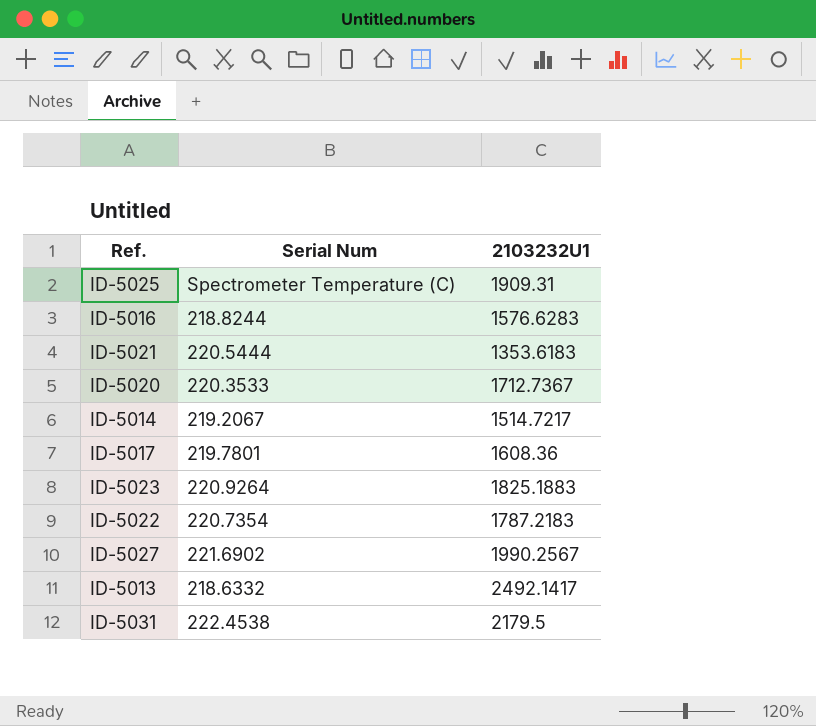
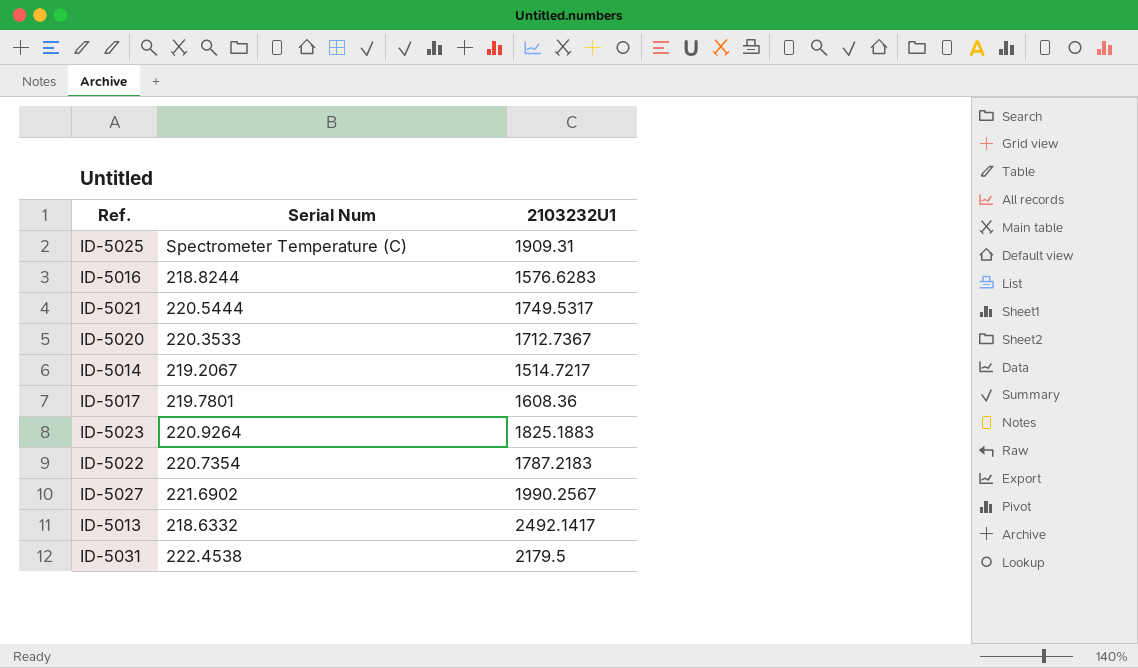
ID-5021 | 2103232U1: 1353.6183 -> 1749.5317

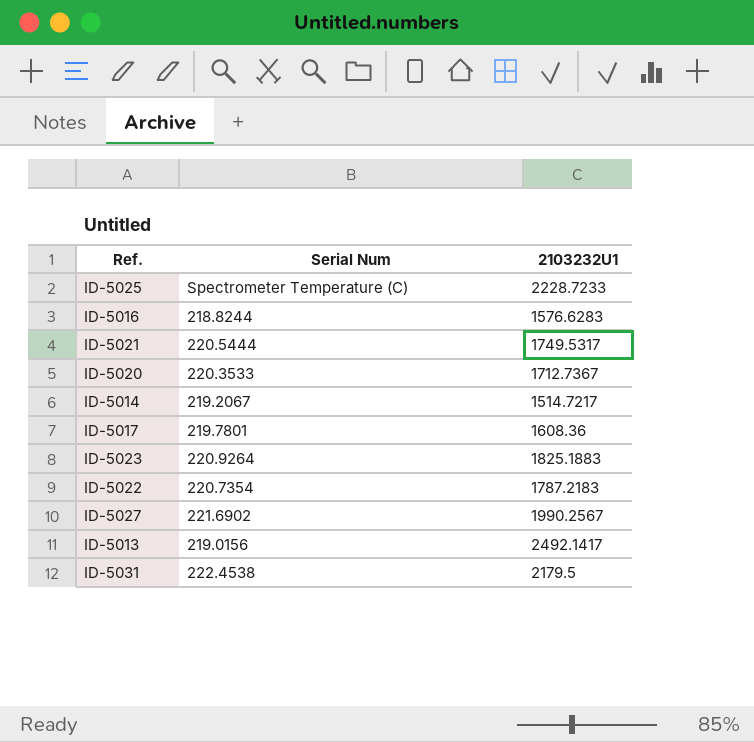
ID-5025 | 2103232U1: 1909.31 -> 2228.7233
ID-5013 | Serial Num: 218.6332 -> 219.0156

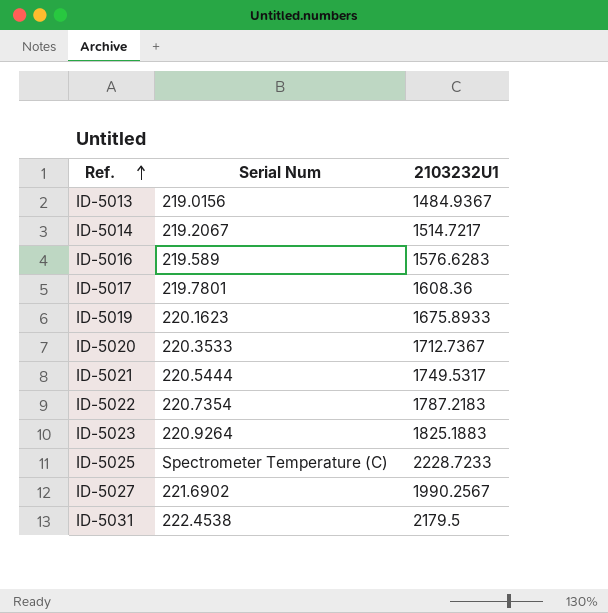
row order: none -> Ref. ascending
ID-5013 | 2103232U1: 2492.1417 -> 1484.9367
ID-5016 | Serial Num: 218.8244 -> 219.589
row ID-5019: none -> 220.1623 | 1675.8933

